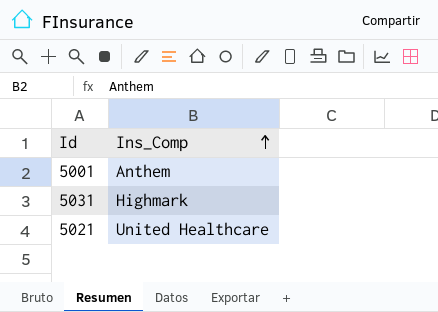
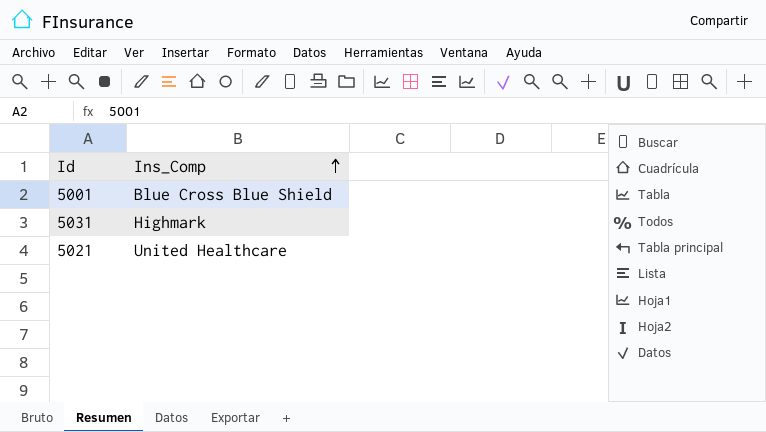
5001 | Ins_Comp: Anthem -> Blue Cross Blue Shield

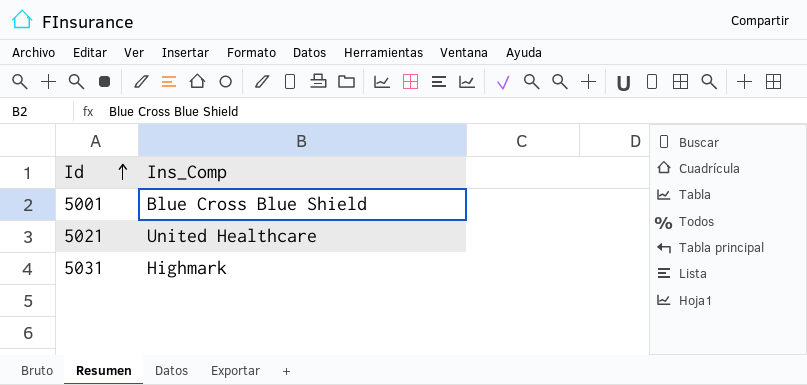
row order: Ins_Comp ascending -> Id ascending

